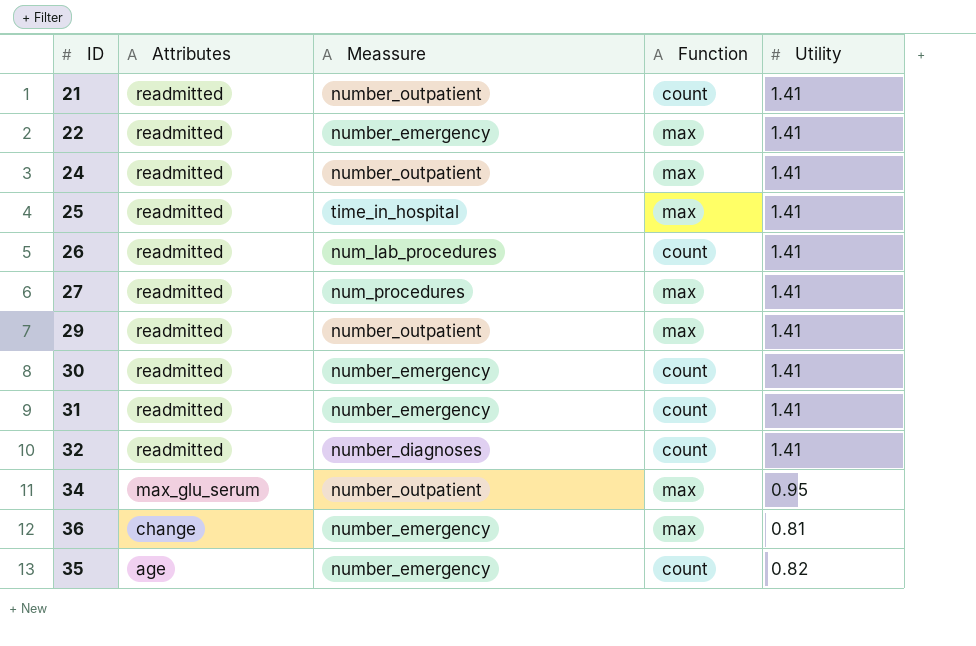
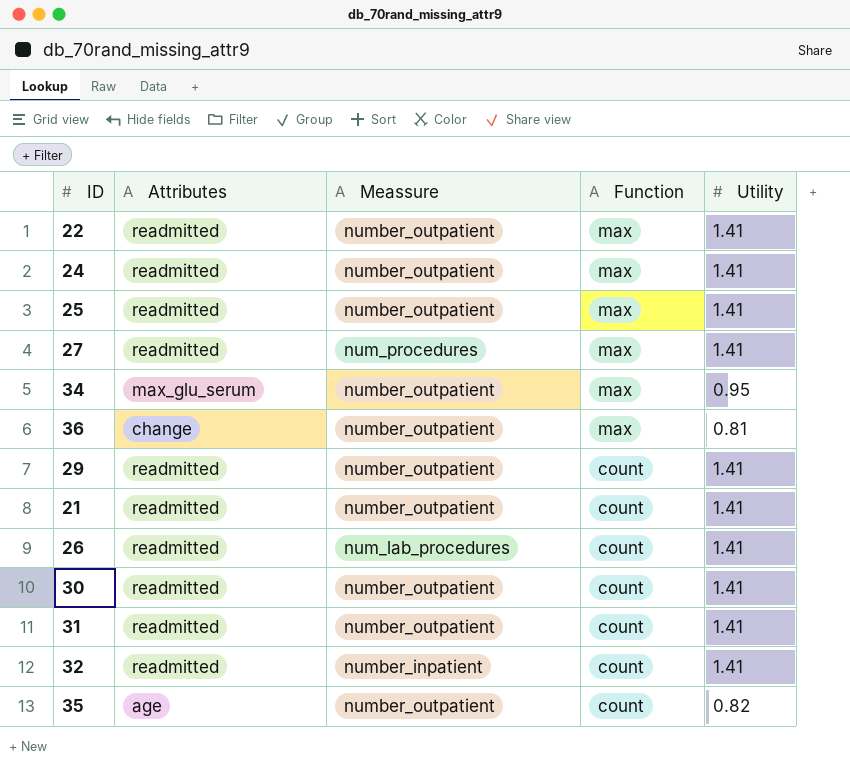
row order: Attributes descending -> Function descending
22 | Meassure: number_emergency -> number_outpatient
25 | Meassure: time_in_hospital -> number_outpatient
36 | Meassure: number_emergency -> number_outpatient
29 | Function: max -> count
30 | Meassure: number_emergency -> number_outpatient
31 | Meassure: number_emergency -> number_outpatient
32 | Meassure: number_diagnoses -> number_inpatient
35 | Meassure: number_emergency -> number_outpatient

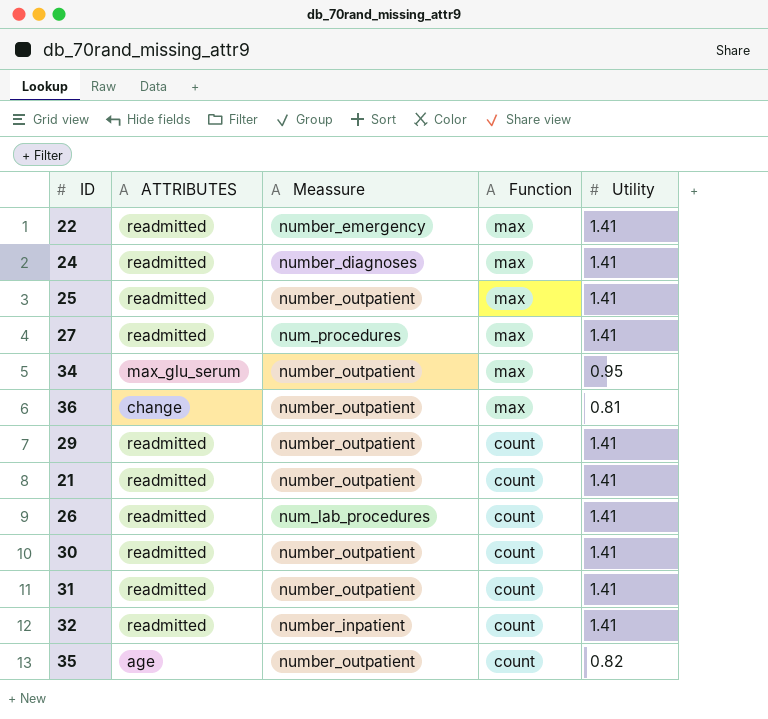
column name: Attributes -> ATTRIBUTES
22 | Meassure: number_outpatient -> number_emergency
24 | Meassure: number_outpatient -> number_diagnoses

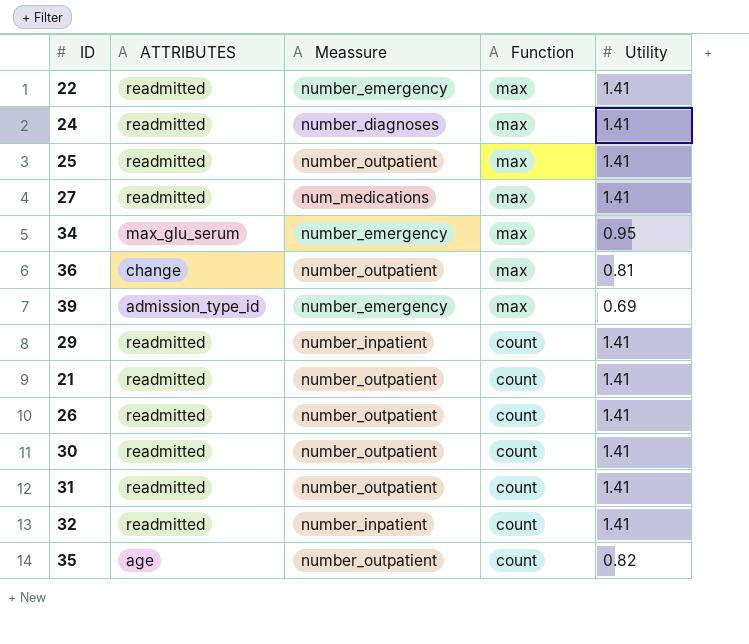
27 | Meassure: num_procedures -> num_medications
34 | Meassure: number_outpatient -> number_emergency
row 39: none -> admission_type_id | number_emergency | max | 0.69
29 | Meassure: number_outpatient -> number_inpatient
26 | Meassure: num_lab_procedures -> number_outpatient

